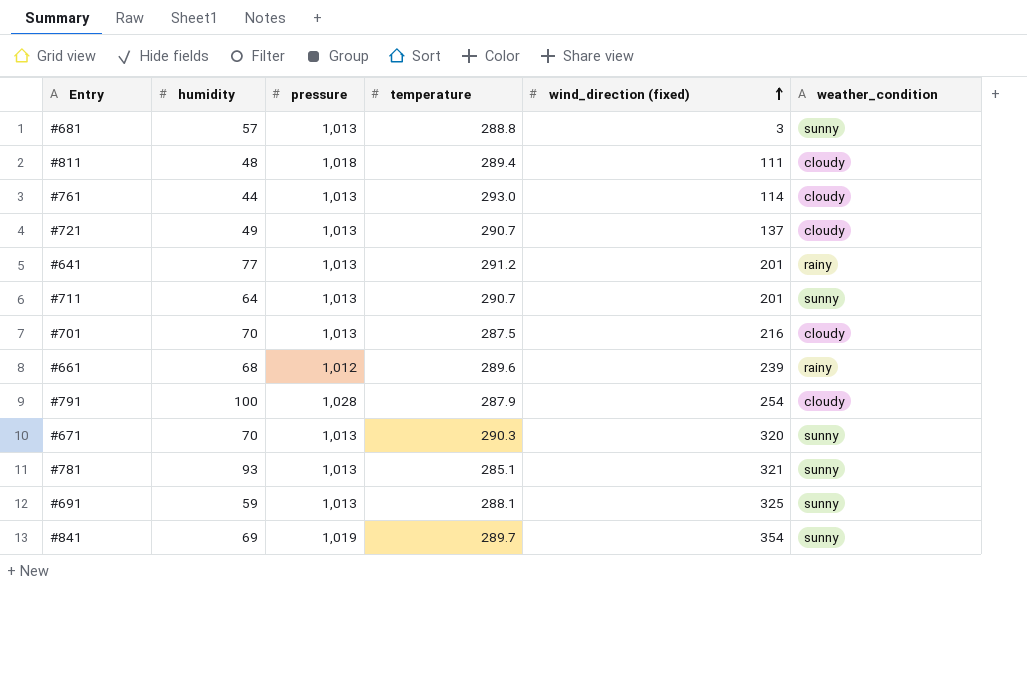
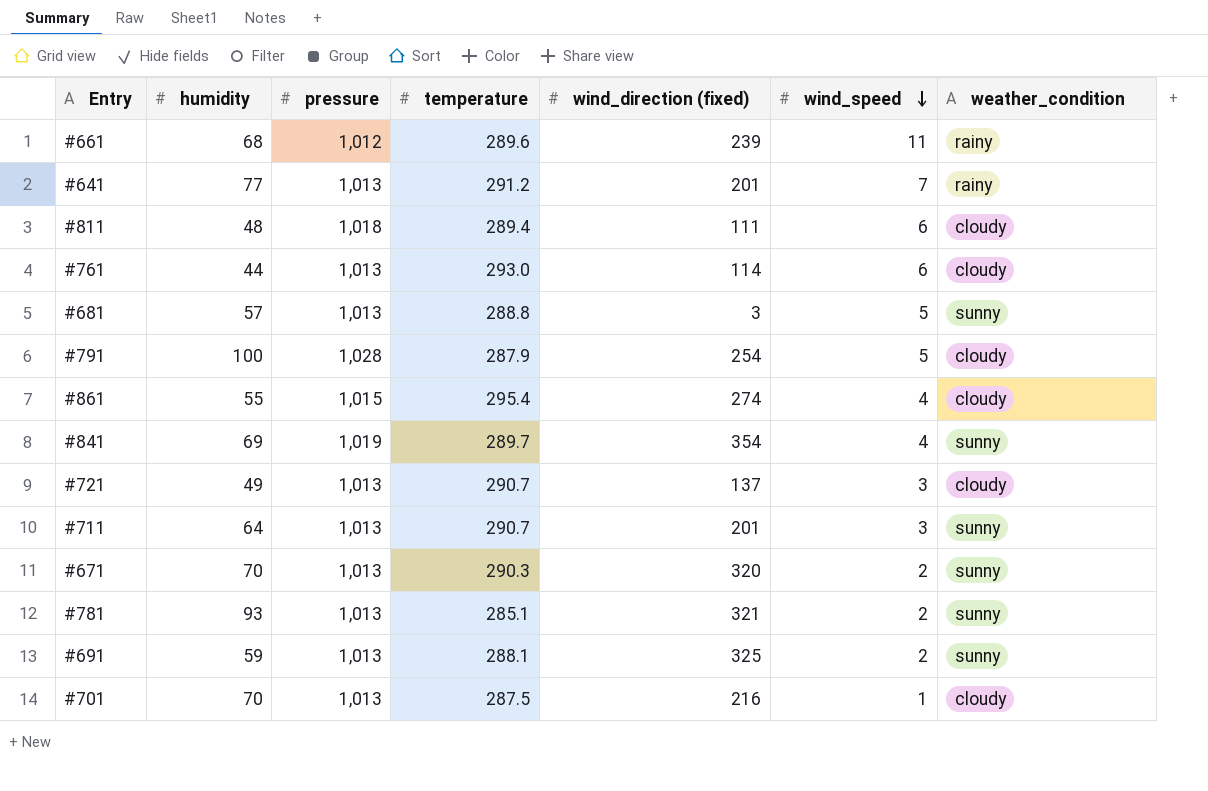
row order: wind_direction (fixed) ascending -> wind_speed descending
column wind_speed | position: none -> 6
row #861: none -> 55 | 1,015 | 295.4 | 274 | 4 | cloudy

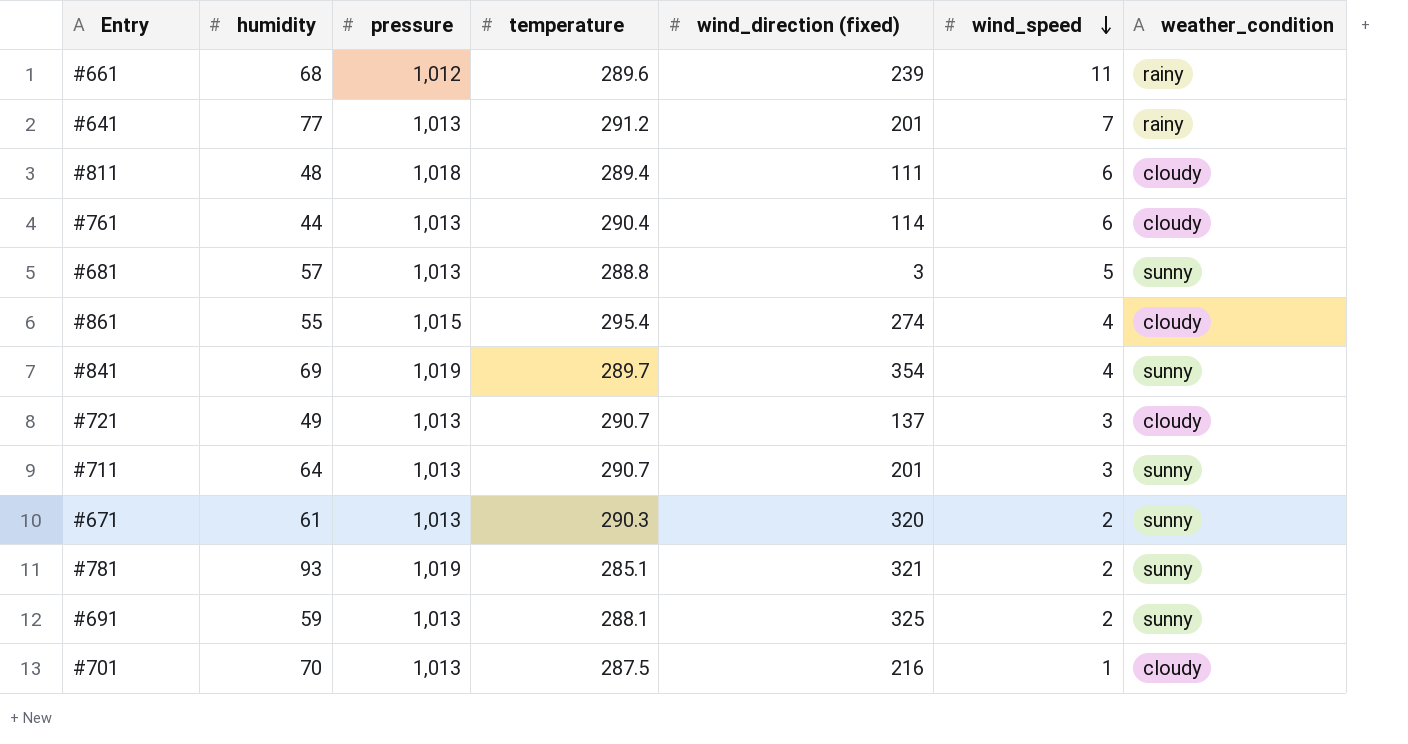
row #791: 100 | 1,028 | 287.9 | 254 | 5 | cloudy -> none
#761 | temperature: 293.0 -> 290.4
#671 | humidity: 70 -> 61
#781 | pressure: 1,013 -> 1,019

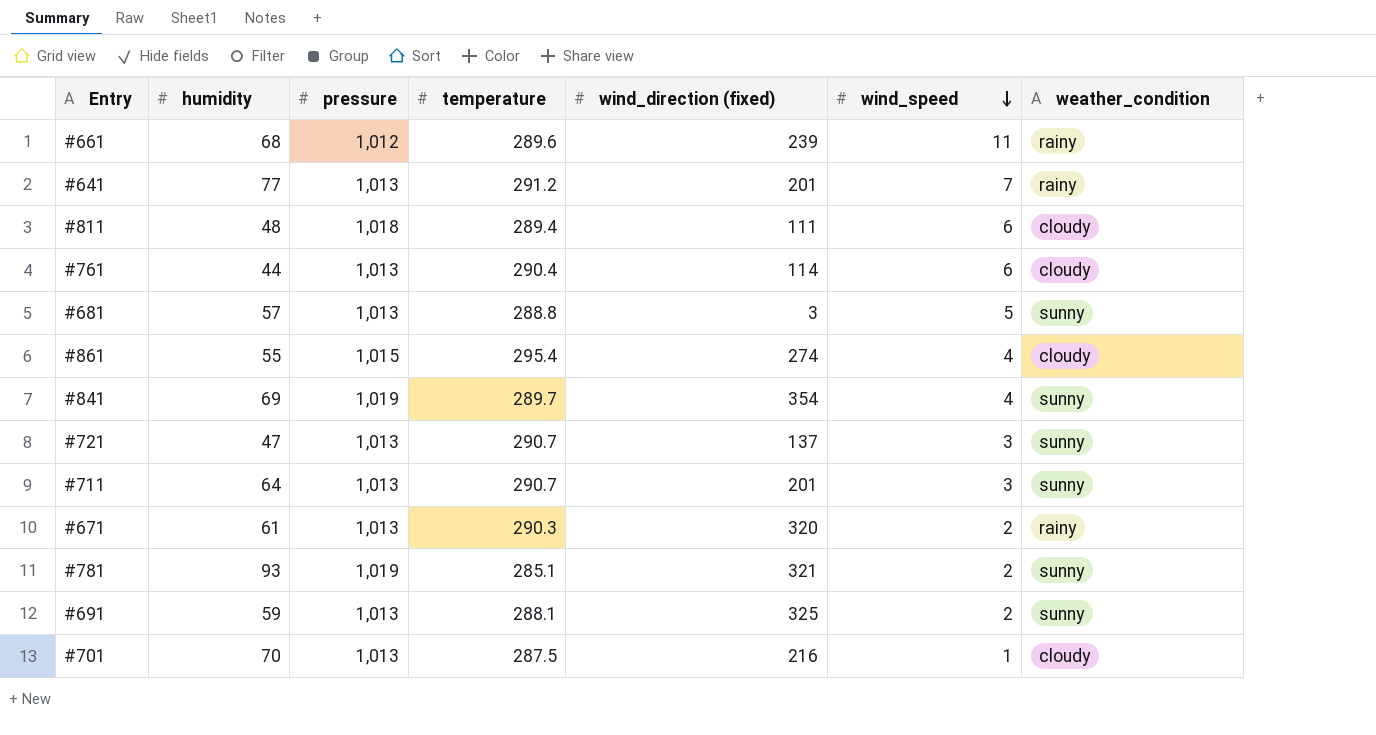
#721 | humidity: 49 -> 47
#721 | weather_condition: cloudy -> sunny
#671 | weather_condition: sunny -> rainy

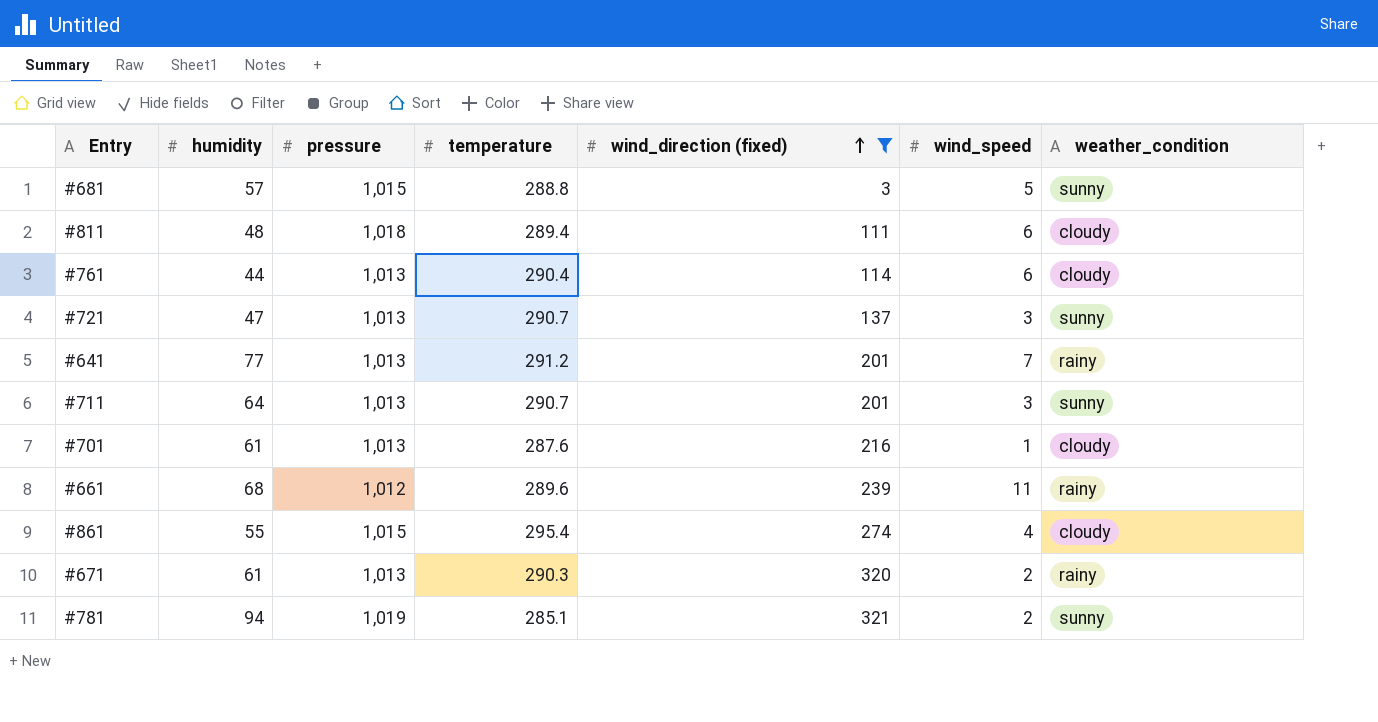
filter: none -> wind_direction (fixed) <= 321
row order: wind_speed descending -> wind_direction (fixed) ascending
#681 | pressure: 1,013 -> 1,015
#701 | humidity: 70 -> 61
#701 | temperature: 287.5 -> 287.6
#781 | humidity: 93 -> 94

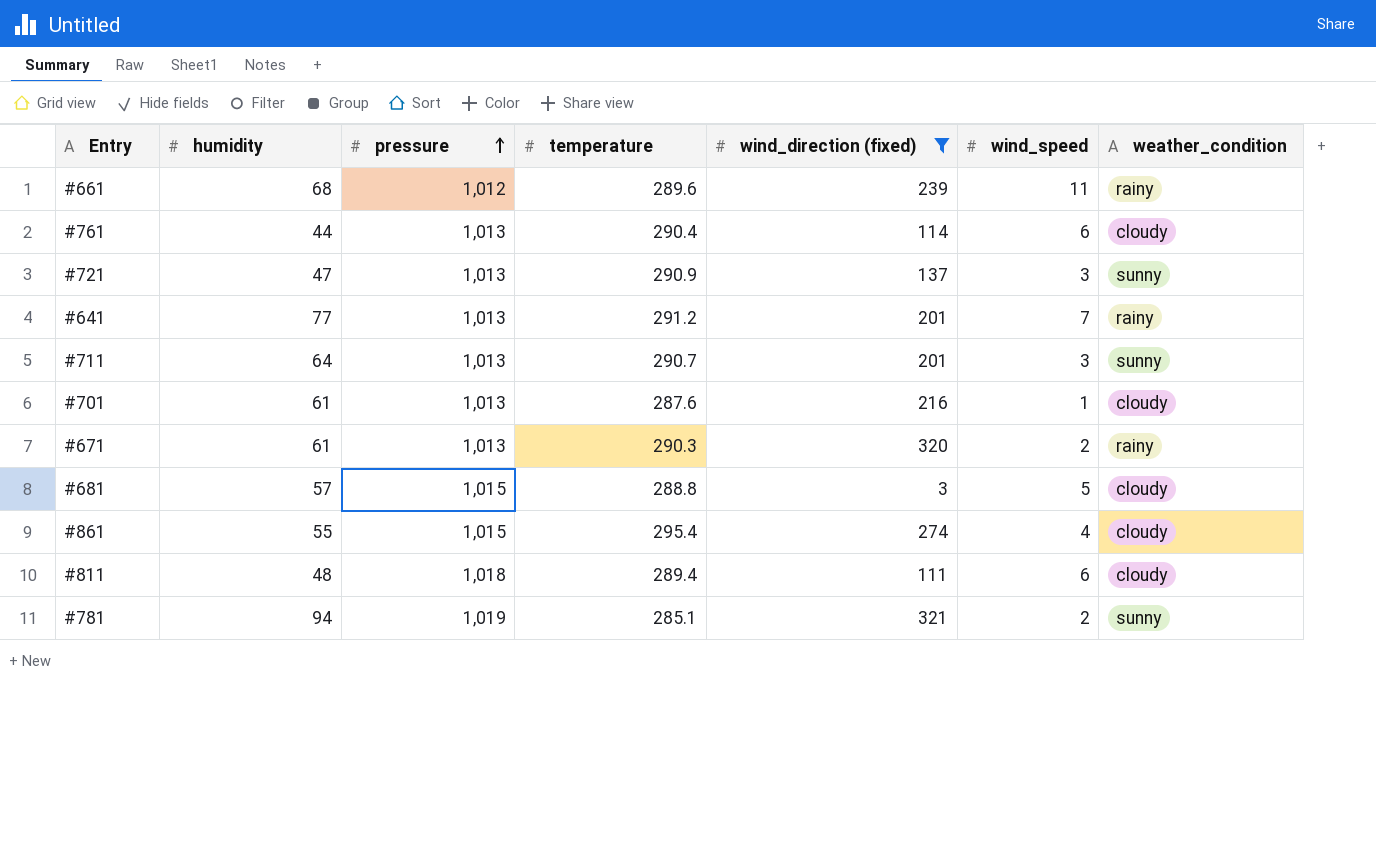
row order: wind_direction (fixed) ascending -> pressure ascending
#721 | temperature: 290.7 -> 290.9
#681 | weather_condition: sunny -> cloudy

